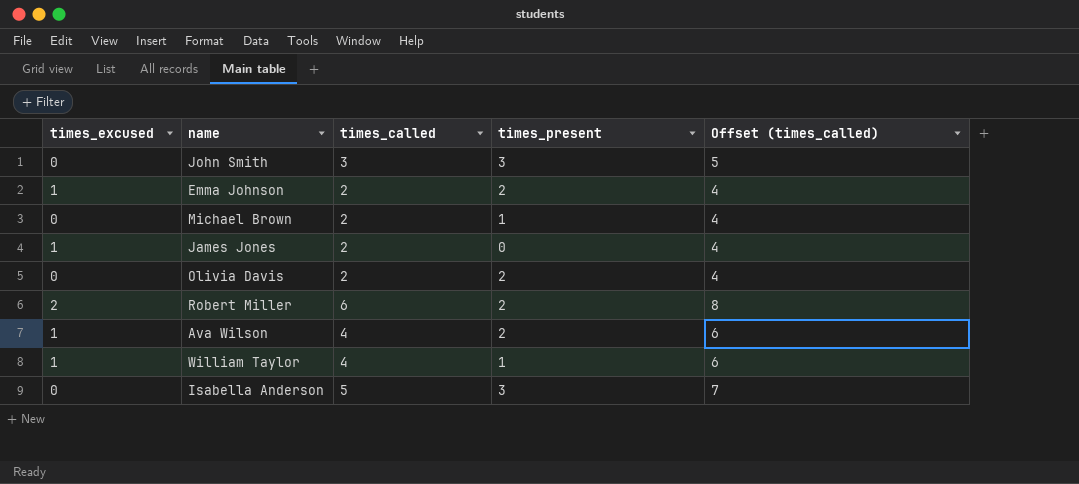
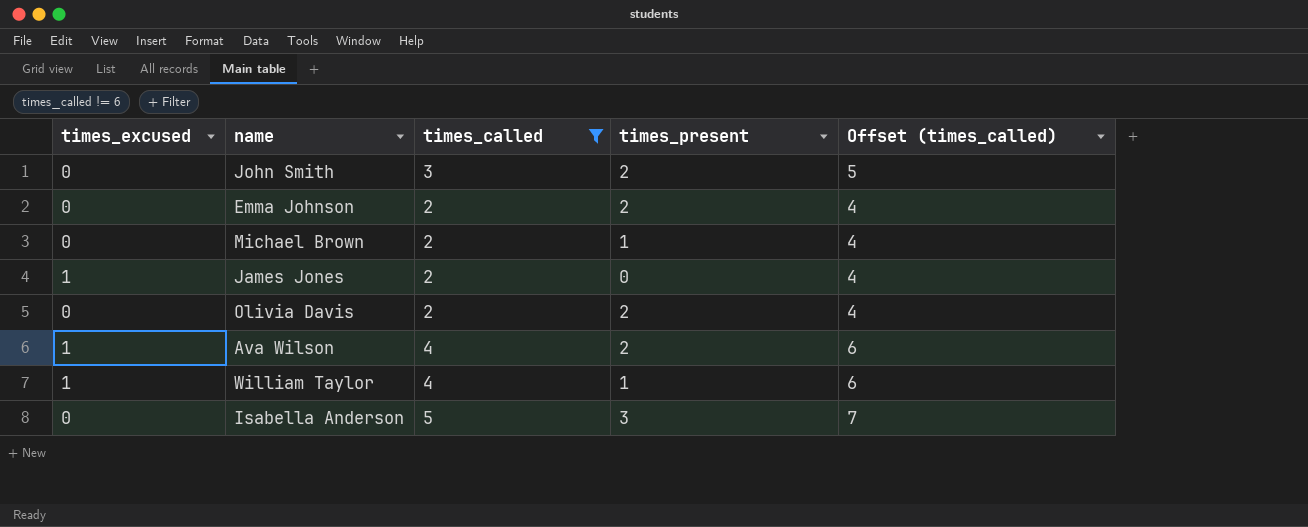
filter: none -> times_called != 6
John Smith | times_present: 3 -> 2
Emma Johnson | times_excused: 1 -> 0

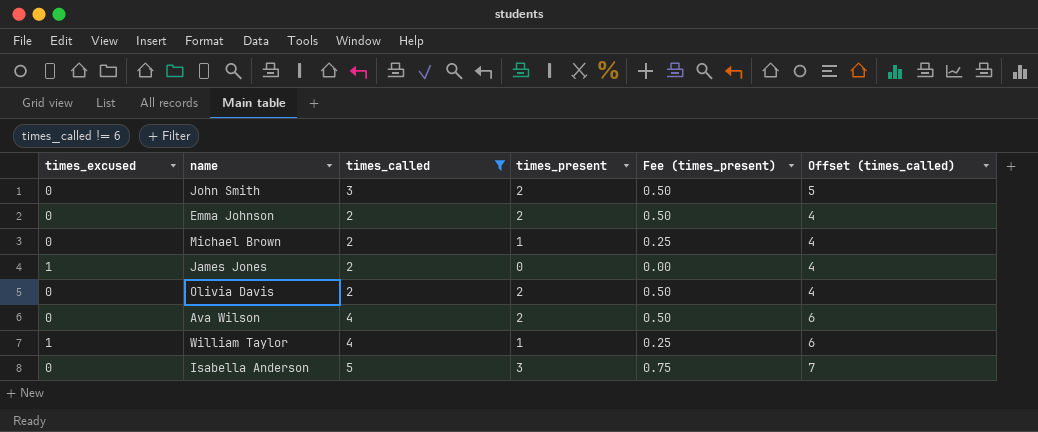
column Fee (times_present) | formula: none -> [times_present] * 0.25
Ava Wilson | times_excused: 1 -> 0

